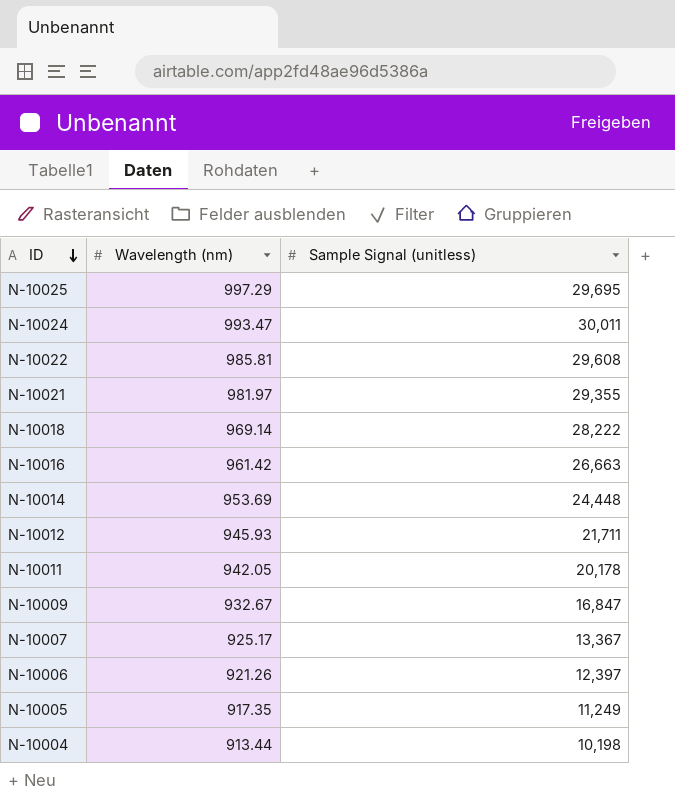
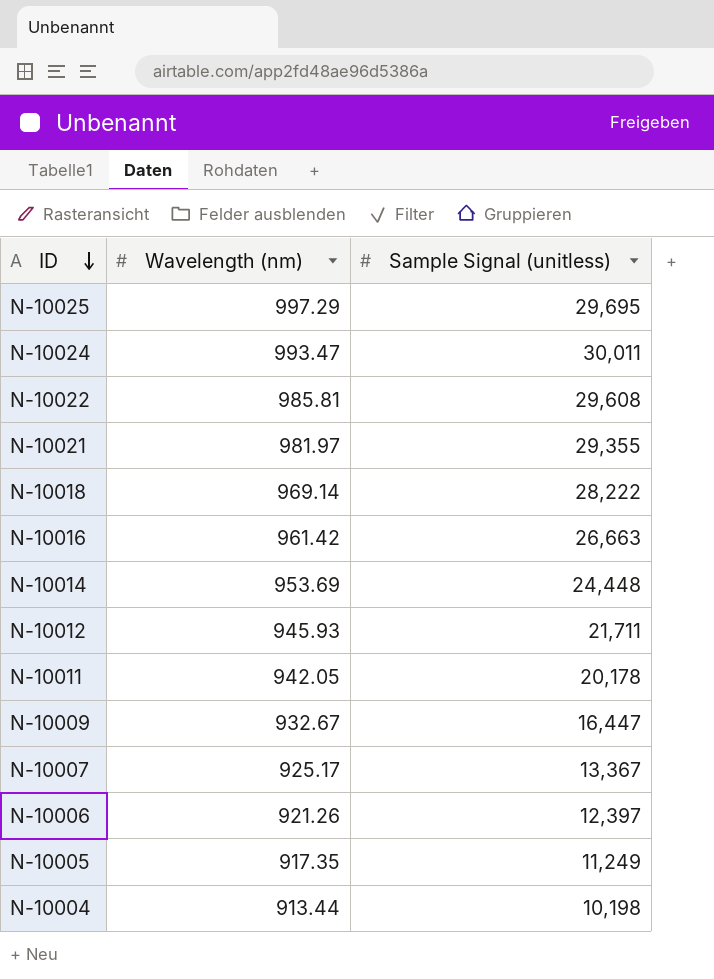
N-10009 | Sample Signal (unitless): 16,847 -> 16,447

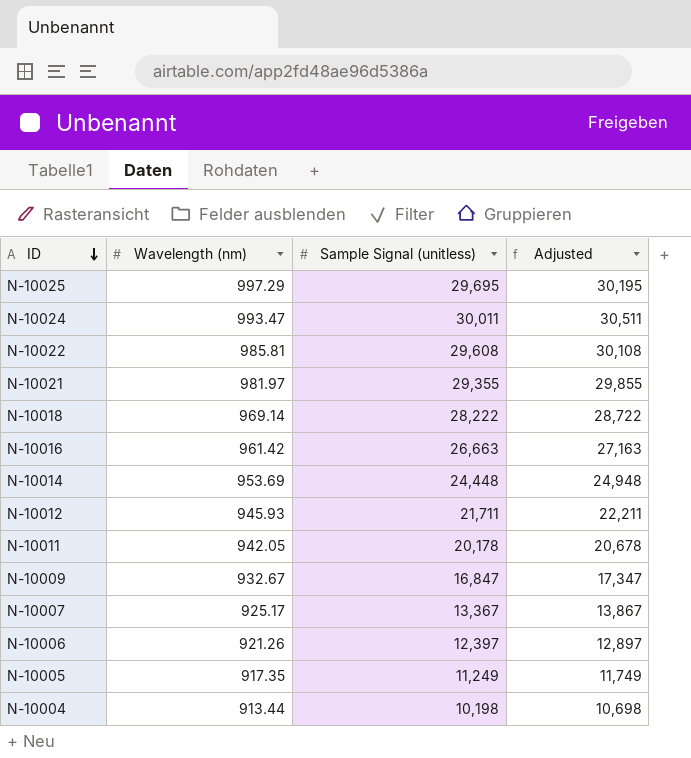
column Adjusted | formula: none -> [Sample Signal (unitless)] + 500
N-10009 | Sample Signal (unitless): 16,447 -> 16,847

